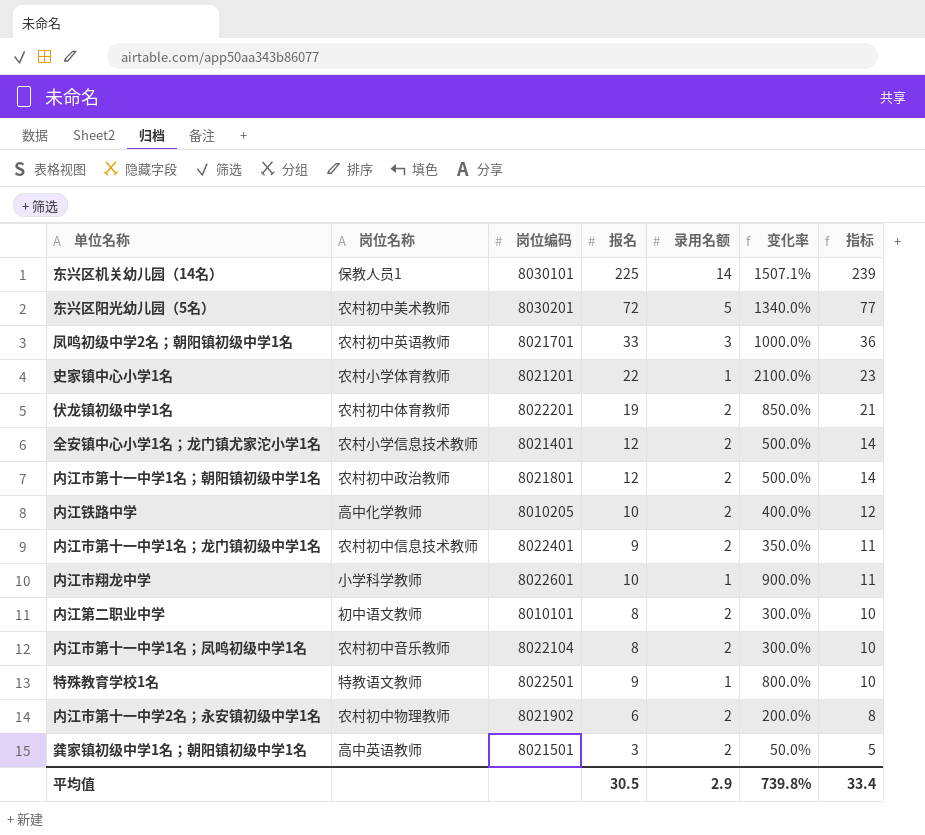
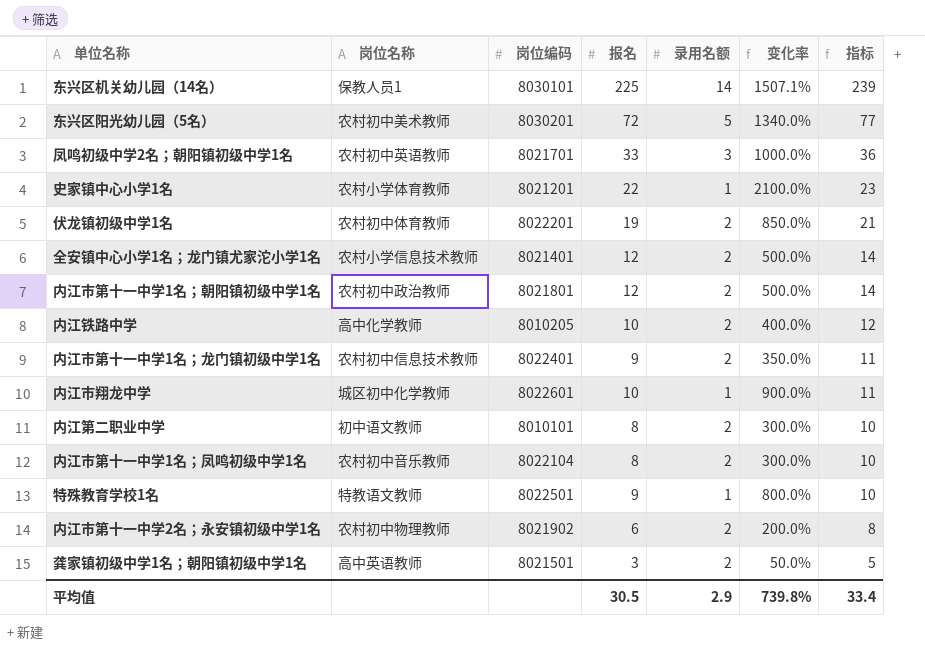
内江市翔龙中学 | 岗位名称: 小学科学教师 -> 城区初中化学教师

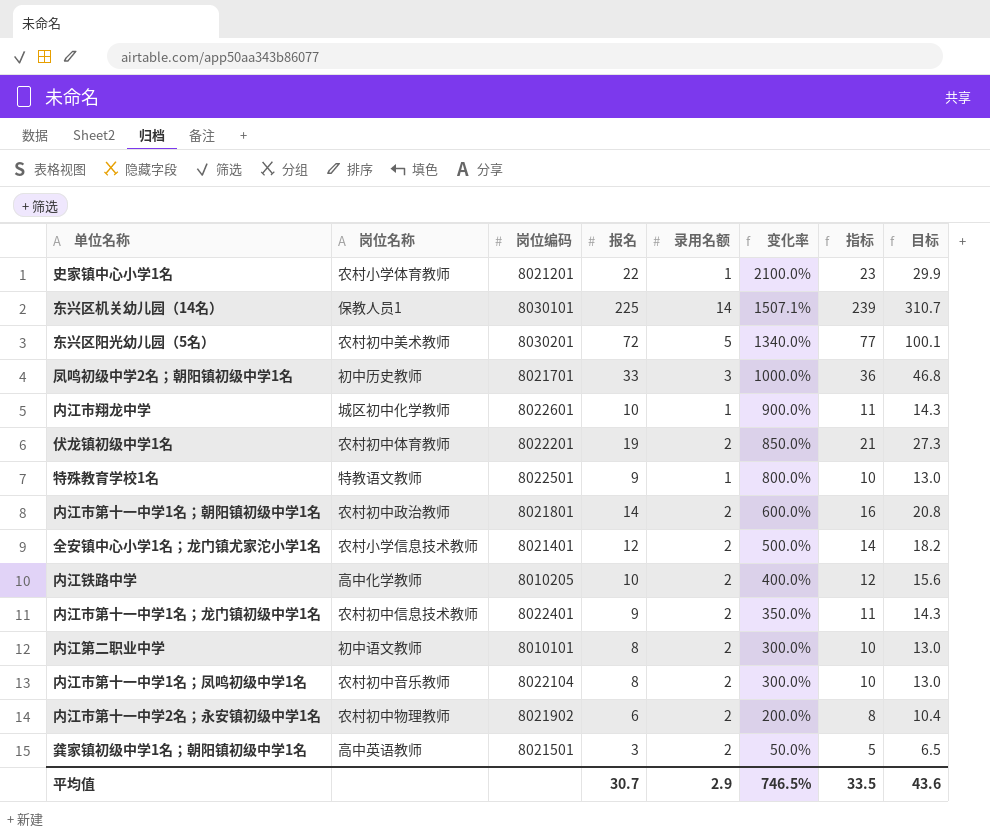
row order: 指标 descending -> 变化率 descending
column 目标 | formula: none -> [指标] * 1.3
凤鸣初级中学2名；朝阳镇初级中学1名 | 岗位名称: 农村初中英语教师 -> 初中历史教师
内江市第十一中学1名；朝阳镇初级中学1名 | 报名: 12 -> 14
内江市第十一中学1名；朝阳镇初级中学1名 | 变化率: 500.0% -> 600.0%
内江市第十一中学1名；朝阳镇初级中学1名 | 指标: 14 -> 16
平均值 | 报名: 30.5 -> 30.7
平均值 | 变化率: 739.8% -> 746.5%
平均值 | 指标: 33.4 -> 33.5

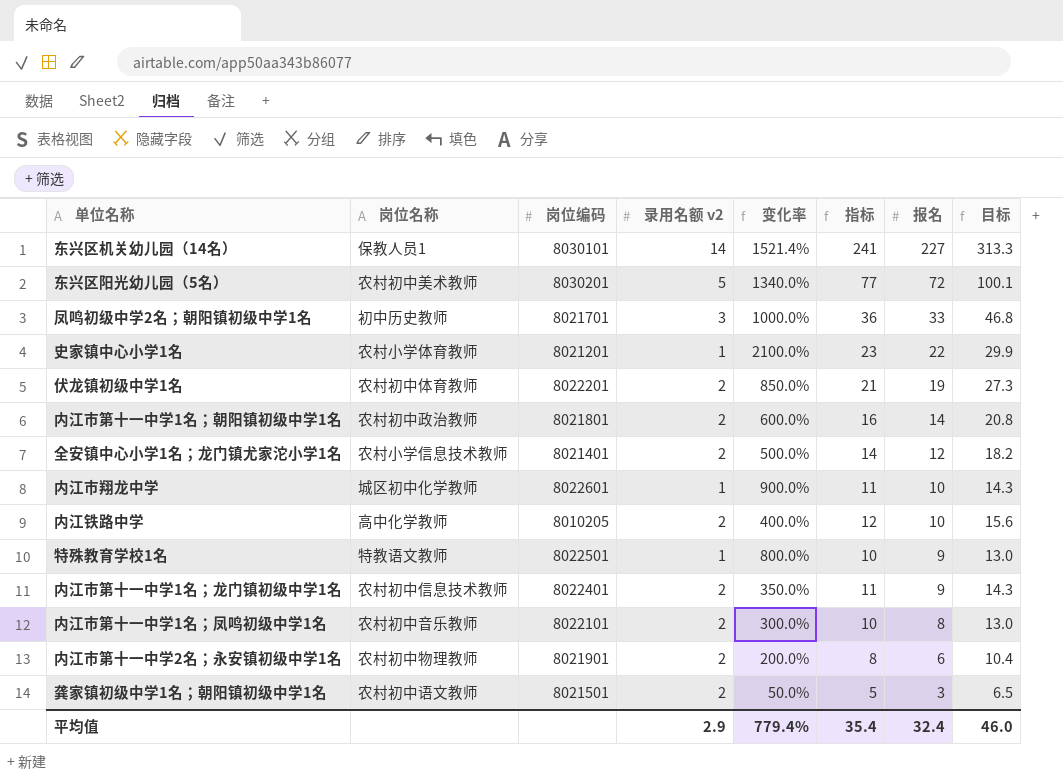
row order: 变化率 descending -> 报名 descending
column name: 录用名额 -> 录用名额 v2
column 报名 | position: 4 -> 7
row 内江第二职业中学: 初中语文教师 | 8010101 | 8 | 2 | 300.0% | 10 | 13.0 -> none
东兴区机关幼儿园（14名） | 变化率: 1507.1% -> 1521.4%
东兴区机关幼儿园（14名） | 指标: 239 -> 241
东兴区机关幼儿园（14名） | 报名: 225 -> 227
东兴区机关幼儿园（14名） | 目标: 310.7 -> 313.3
内江市第十一中学1名；凤鸣初级中学1名 | 岗位编码: 8022104 -> 8022101
内江市第十一中学2名；永安镇初级中学1名 | 岗位编码: 8021902 -> 8021901
龚家镇初级中学1名；朝阳镇初级中学1名 | 岗位名称: 高中英语教师 -> 农村初中语文教师
平均值 | 变化率: 746.5% -> 779.4%
平均值 | 指标: 33.5 -> 35.4
平均值 | 报名: 30.7 -> 32.4
平均值 | 目标: 43.6 -> 46.0

